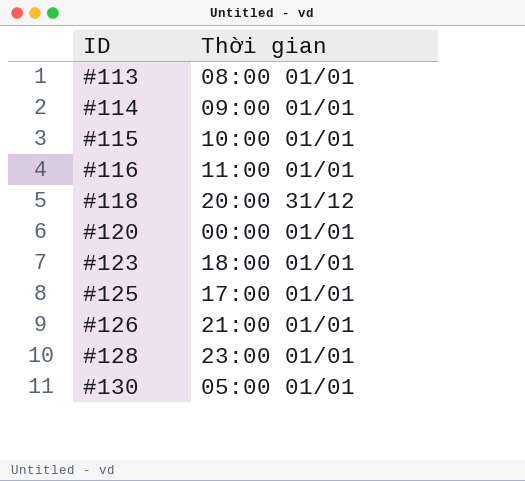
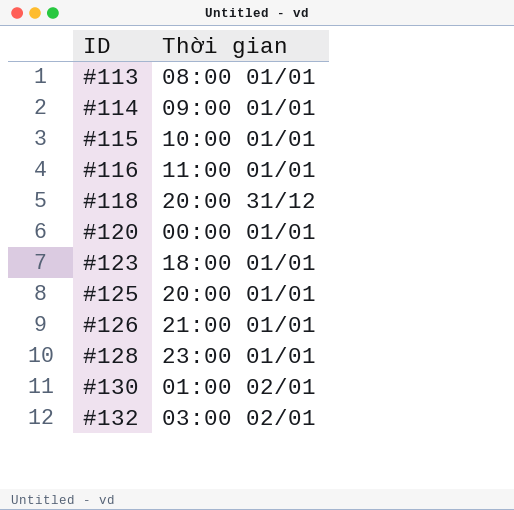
#125 | Thời gian: 17:00 01/01 -> 20:00 01/01
#130 | Thời gian: 05:00 01/01 -> 01:00 02/01
row #132: none -> 03:00 02/01

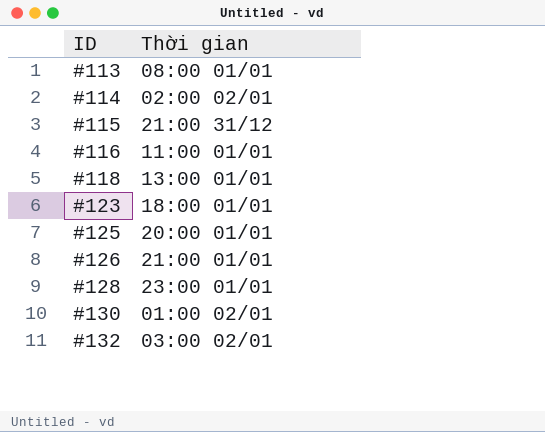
row #120: 00:00 01/01 -> none
#114 | Thời gian: 09:00 01/01 -> 02:00 02/01
#115 | Thời gian: 10:00 01/01 -> 21:00 31/12
#118 | Thời gian: 20:00 31/12 -> 13:00 01/01

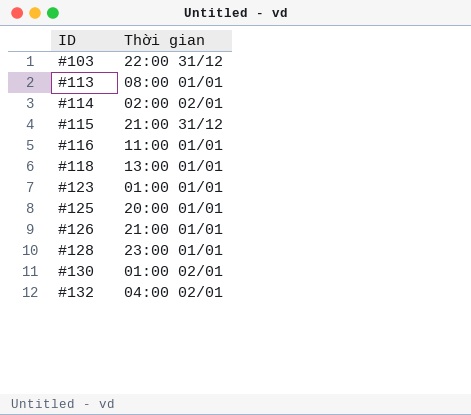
row #103: none -> 22:00 31/12
#123 | Thời gian: 18:00 01/01 -> 01:00 01/01
#132 | Thời gian: 03:00 02/01 -> 04:00 02/01

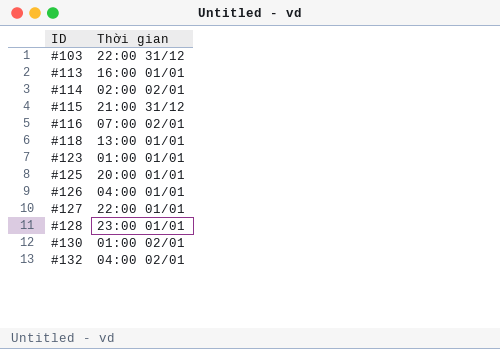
#113 | Thời gian: 08:00 01/01 -> 16:00 01/01
#116 | Thời gian: 11:00 01/01 -> 07:00 02/01
#126 | Thời gian: 21:00 01/01 -> 04:00 01/01
row #127: none -> 22:00 01/01

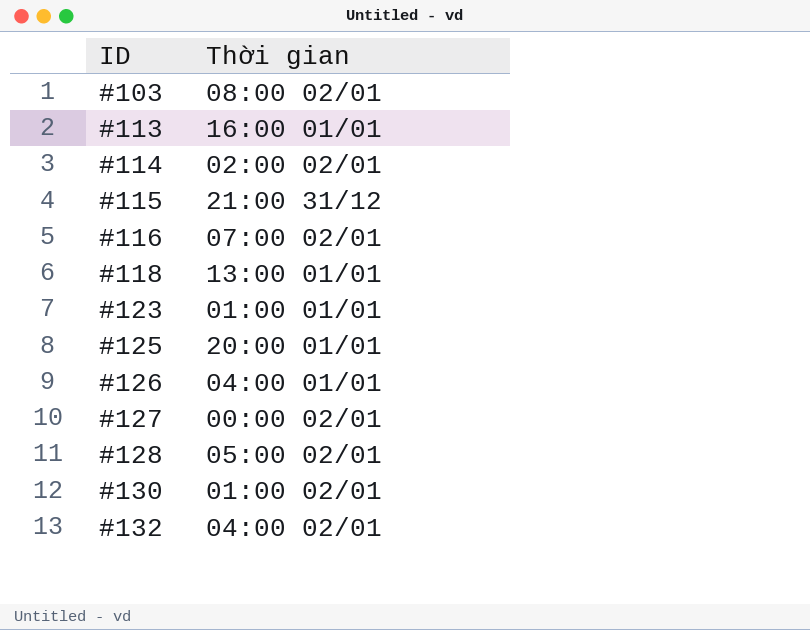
#103 | Thời gian: 22:00 31/12 -> 08:00 02/01
#127 | Thời gian: 22:00 01/01 -> 00:00 02/01
#128 | Thời gian: 23:00 01/01 -> 05:00 02/01

